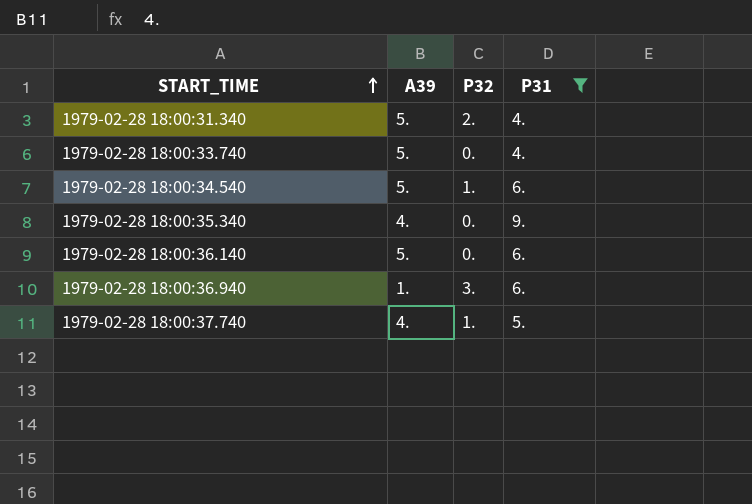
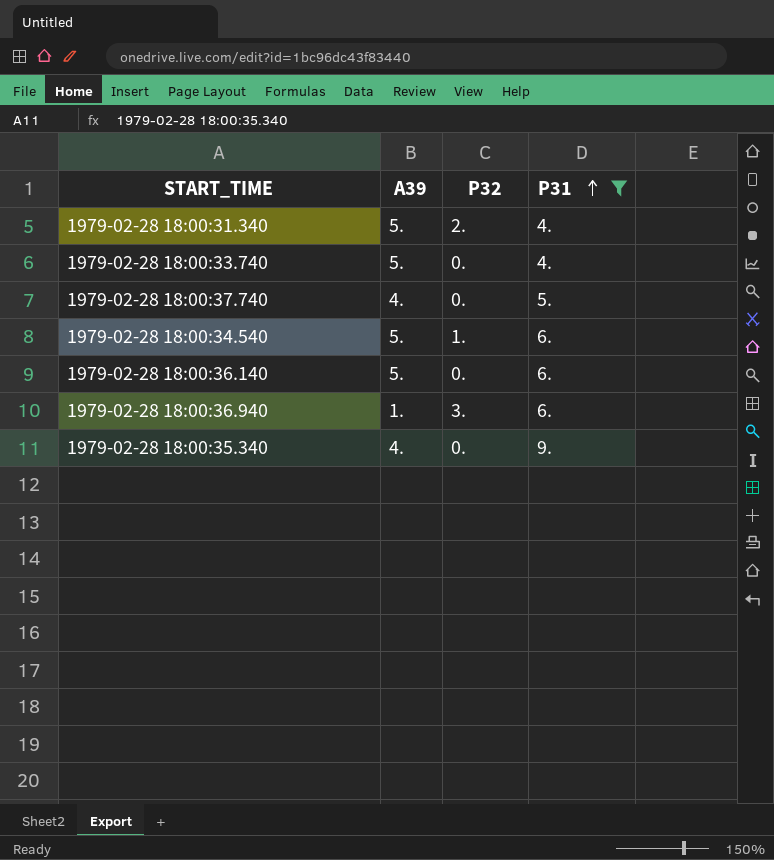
row order: START_TIME ascending -> P31 ascending
1979-02-28 18:00:37.740 | P32: 1. -> 0.

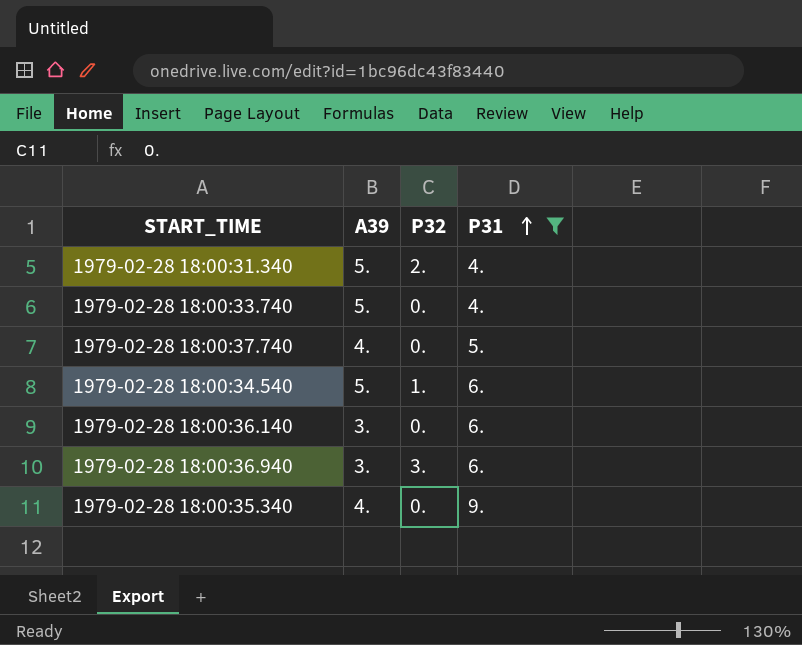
1979-02-28 18:00:36.140 | A39: 5. -> 3.
1979-02-28 18:00:36.940 | A39: 1. -> 3.

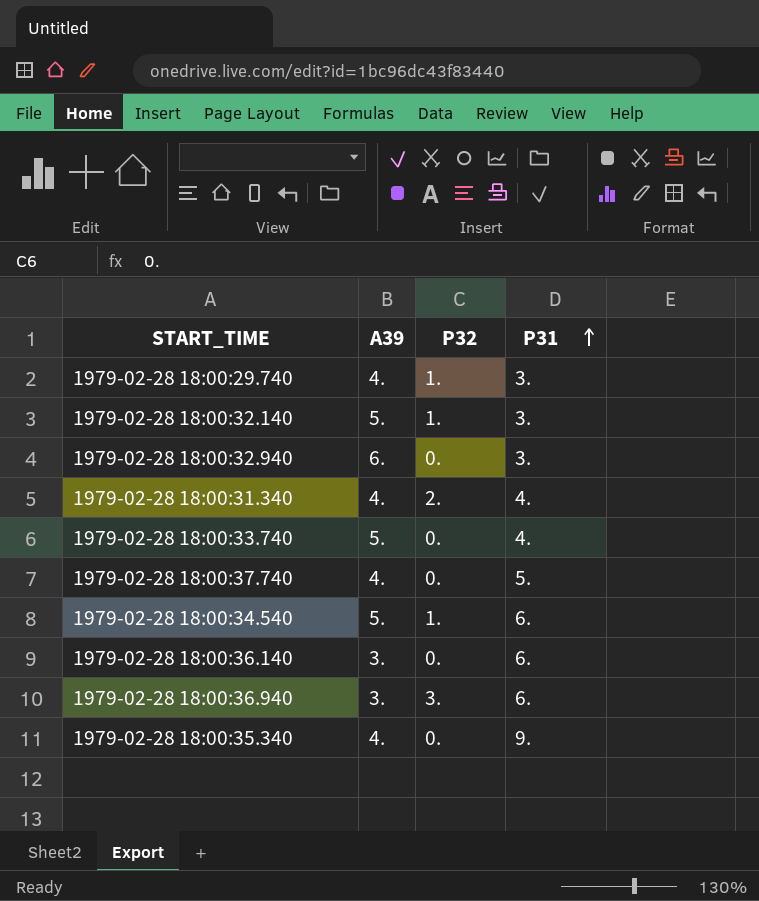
filter: P31 != 3. -> none
1979-02-28 18:00:31.340 | A39: 5. -> 4.

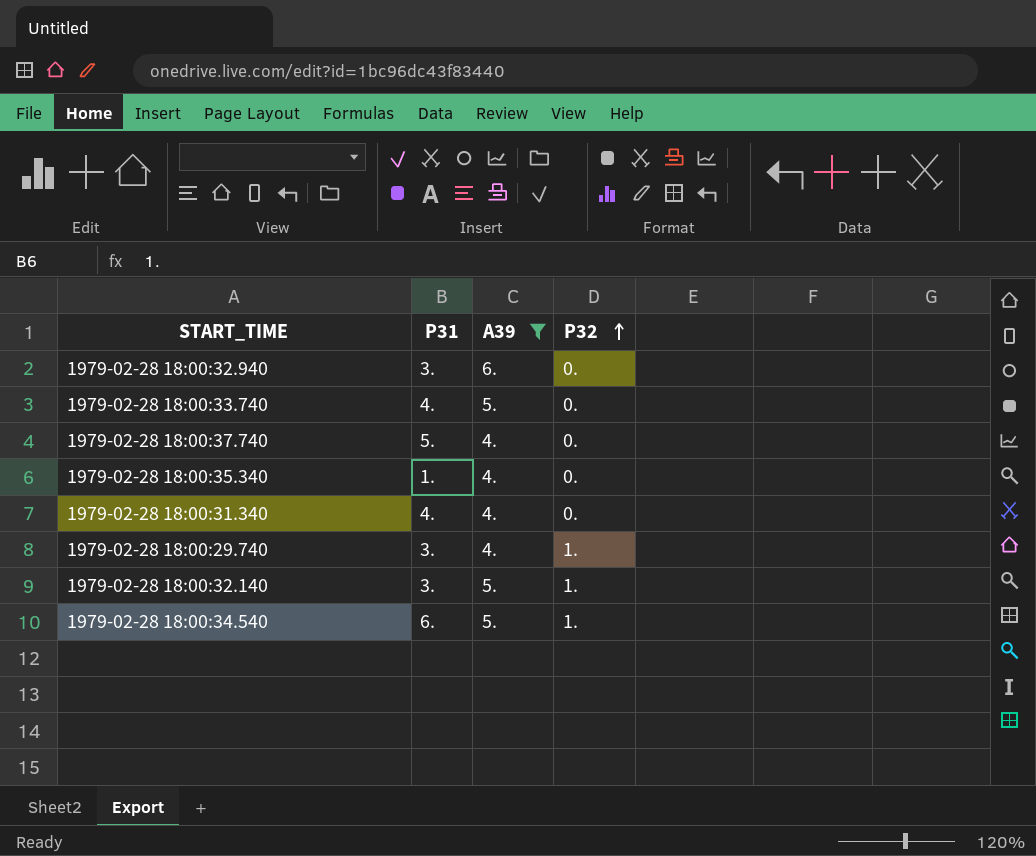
filter: none -> A39 != 3.
row order: P31 ascending -> P32 ascending
column P31 | position: 4 -> 2
1979-02-28 18:00:35.340 | P31: 9. -> 1.
1979-02-28 18:00:31.340 | P32: 2. -> 0.

